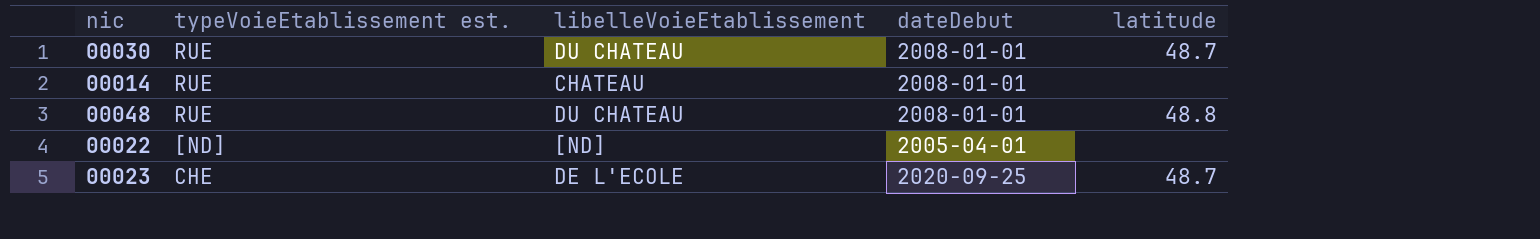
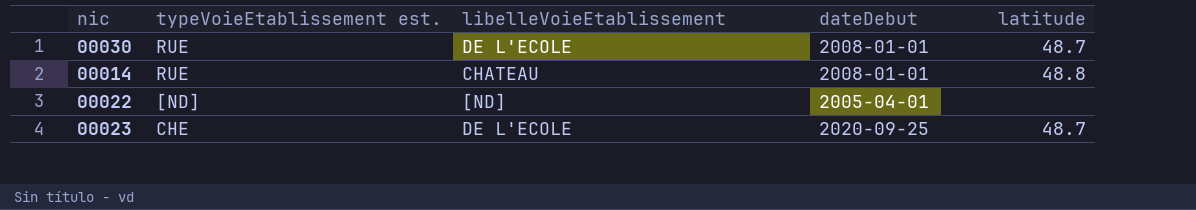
row 00048: RUE | DU CHATEAU | 2008-01-01 | 48.8 -> none
00030 | libelleVoieEtablissement: DU CHATEAU -> DE L'ECOLE
00014 | latitude: none -> 48.8

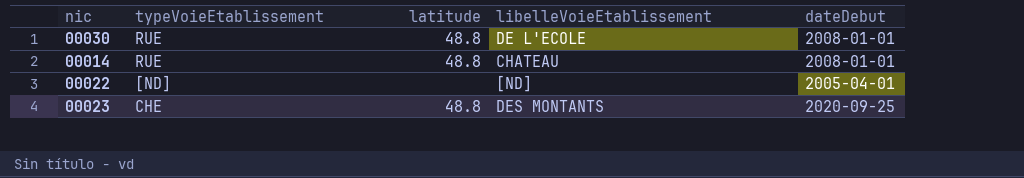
column name: typeVoieEtablissement est. -> typeVoieEtablissement
column latitude | position: 5 -> 3
00030 | latitude: 48.7 -> 48.8
00023 | latitude: 48.7 -> 48.8
00023 | libelleVoieEtablissement: DE L'ECOLE -> DES MONTANTS

